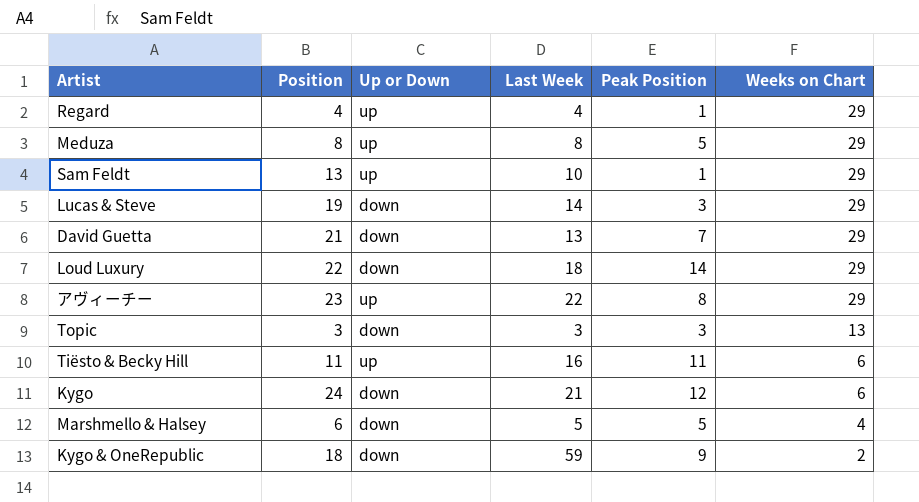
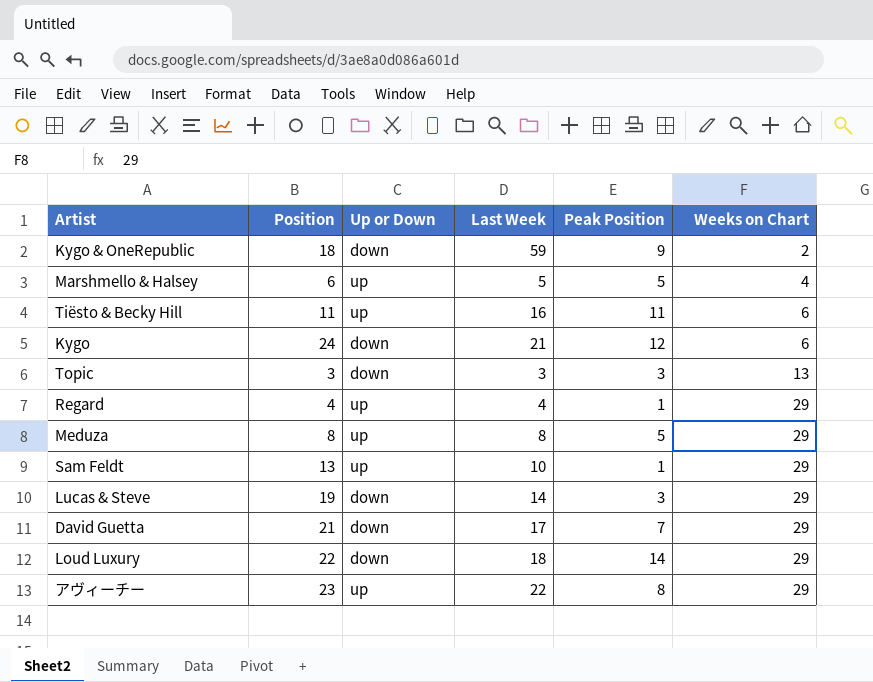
row order: Weeks on Chart descending -> Weeks on Chart ascending
Marshmello & Halsey | Up or Down: down -> up
David Guetta | Last Week: 13 -> 17

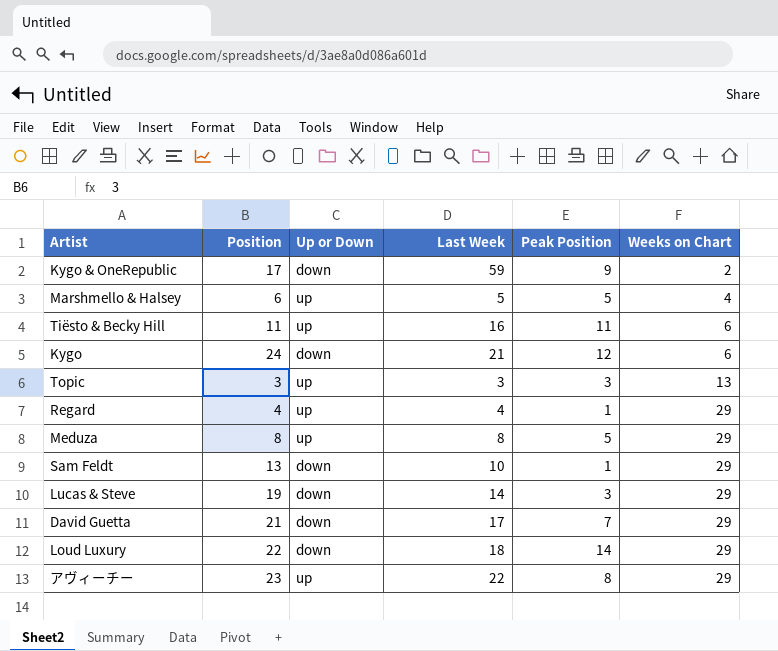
Kygo & OneRepublic | Position: 18 -> 17
Topic | Up or Down: down -> up
Sam Feldt | Up or Down: up -> down

